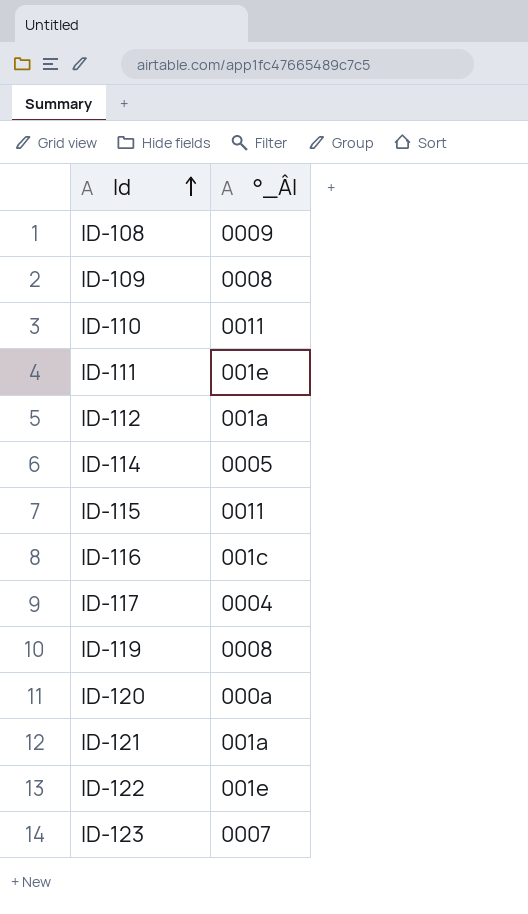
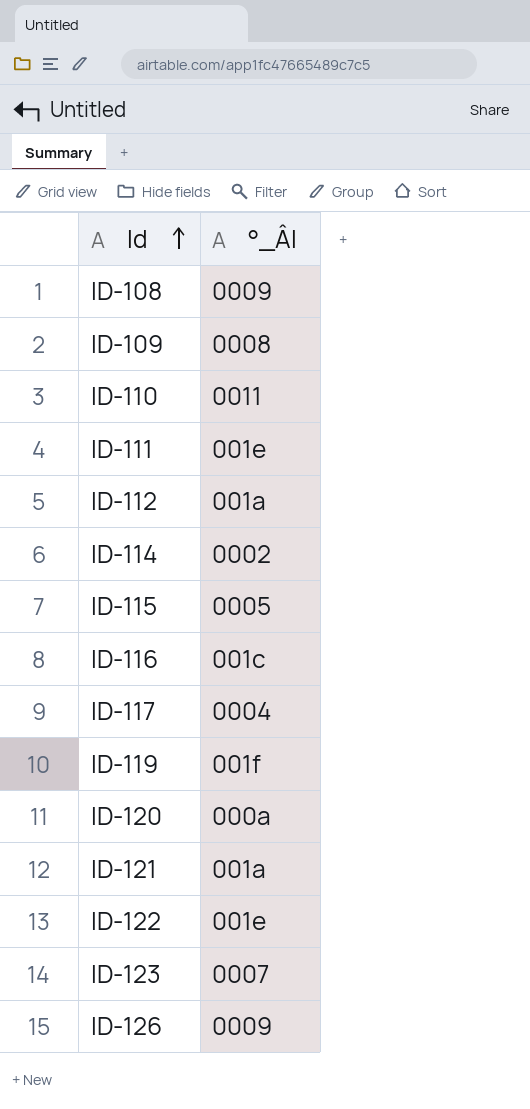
ID-114 | °_ÂI: 0005 -> 0002
ID-115 | °_ÂI: 0011 -> 0005
ID-119 | °_ÂI: 0008 -> 001f
row ID-126: none -> 0009

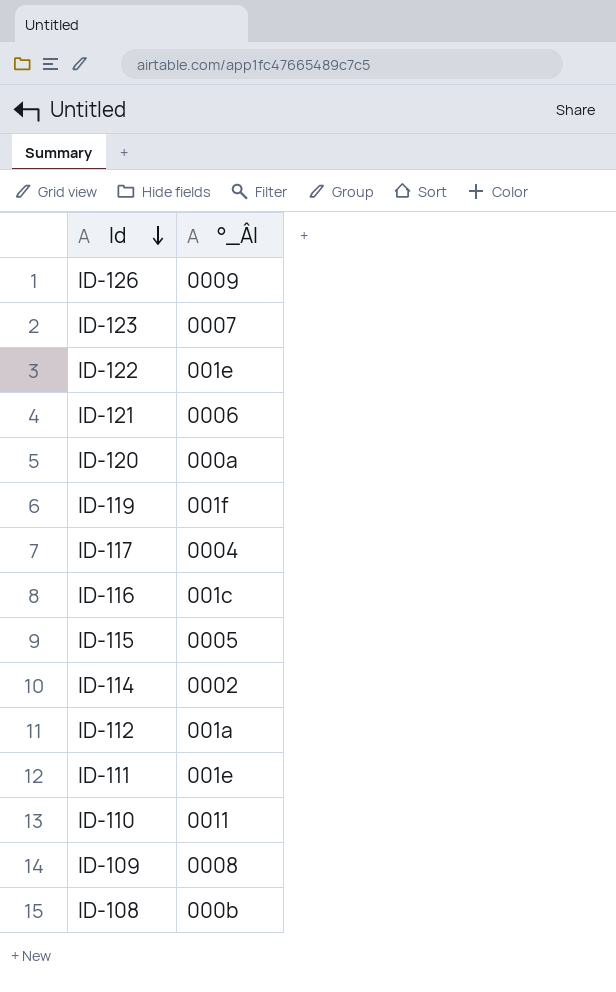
row order: Id ascending -> Id descending
ID-121 | °_ÂI: 001a -> 0006
ID-108 | °_ÂI: 0009 -> 000b

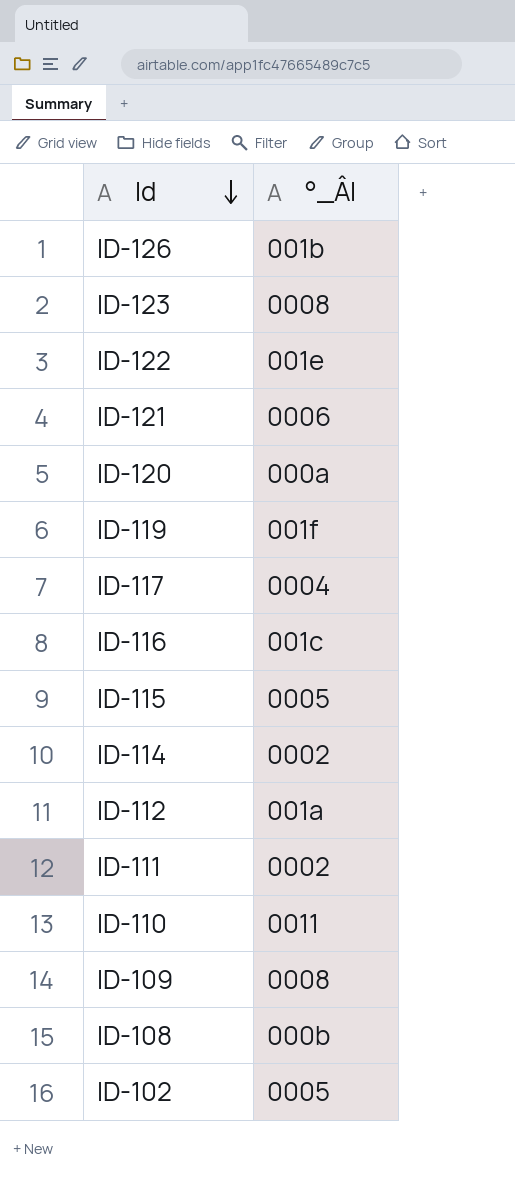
ID-126 | °_ÂI: 0009 -> 001b
ID-123 | °_ÂI: 0007 -> 0008
ID-111 | °_ÂI: 001e -> 0002
row ID-102: none -> 0005

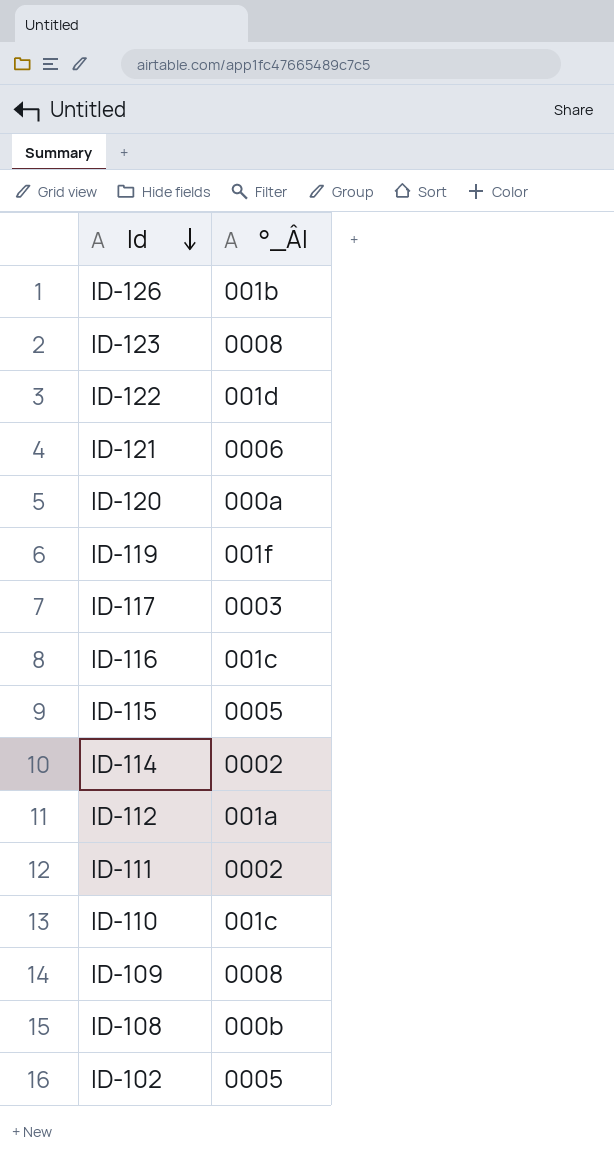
ID-122 | °_ÂI: 001e -> 001d
ID-117 | °_ÂI: 0004 -> 0003
ID-110 | °_ÂI: 0011 -> 001c

